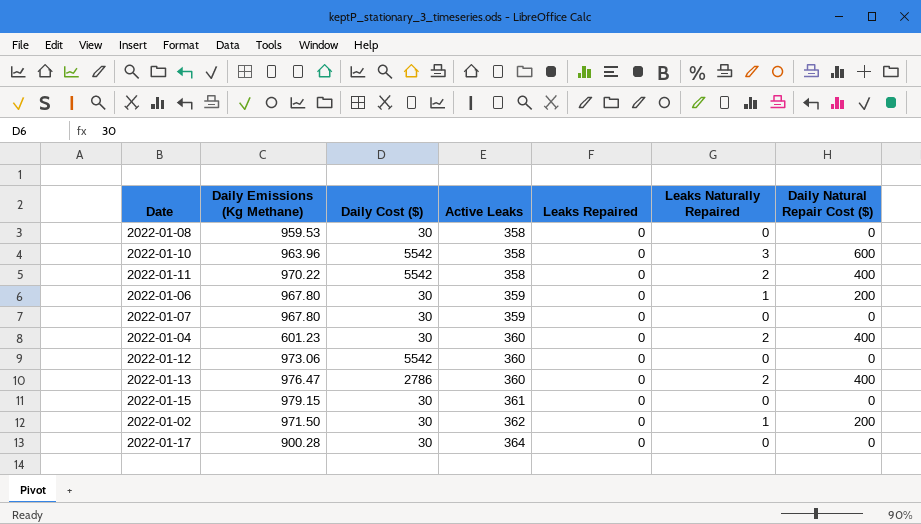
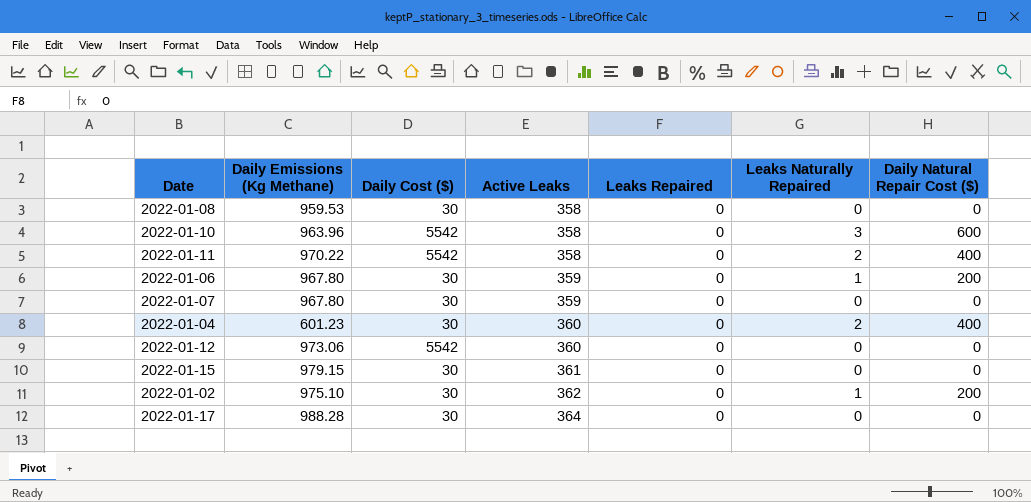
row 2022-01-13: 976.47 | 2786 | 360 | 0 | 2 | 400 -> none
2022-01-02 | Daily Emissions (Kg Methane): 971.50 -> 975.10
2022-01-17 | Daily Emissions (Kg Methane): 900.28 -> 988.28

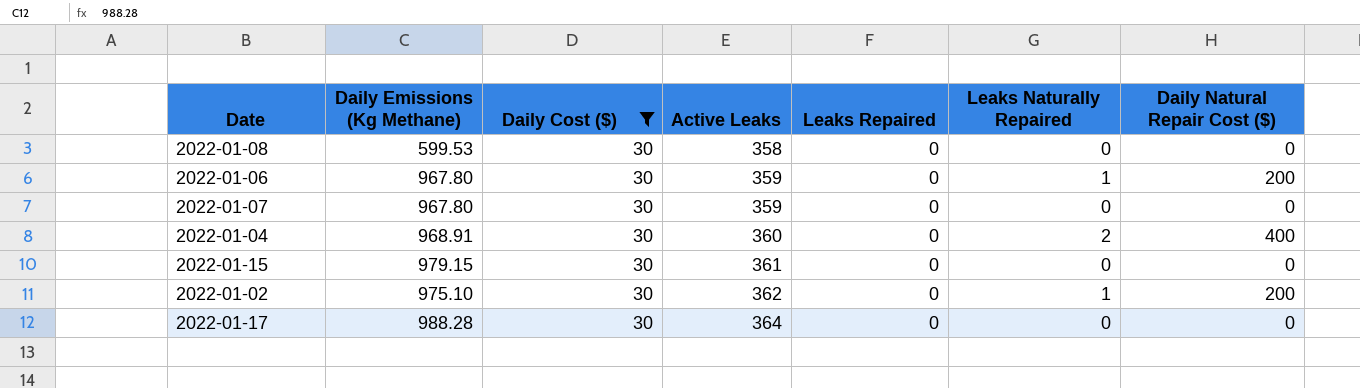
filter: none -> Daily Cost ($) = 30
2022-01-08 | Daily Emissions (Kg Methane): 959.53 -> 599.53
2022-01-04 | Daily Emissions (Kg Methane): 601.23 -> 968.91

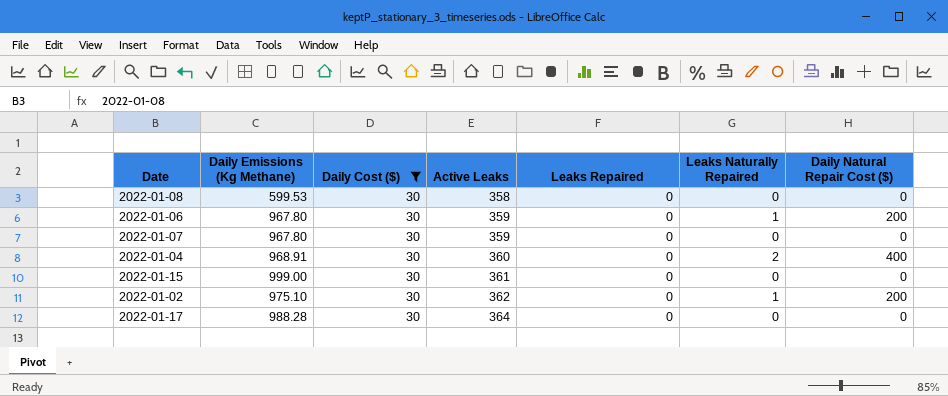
2022-01-15 | Daily Emissions (Kg Methane): 979.15 -> 999.00

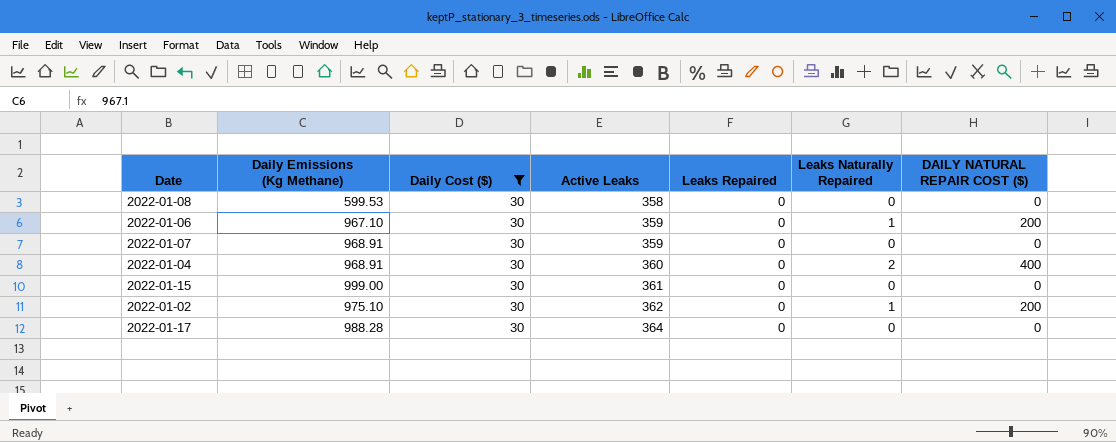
column name: Daily Natural Repair Cost ($) -> DAILY NATURAL REPAIR COST ($)
2022-01-06 | Daily Emissions (Kg Methane): 967.80 -> 967.10
2022-01-07 | Daily Emissions (Kg Methane): 967.80 -> 968.91

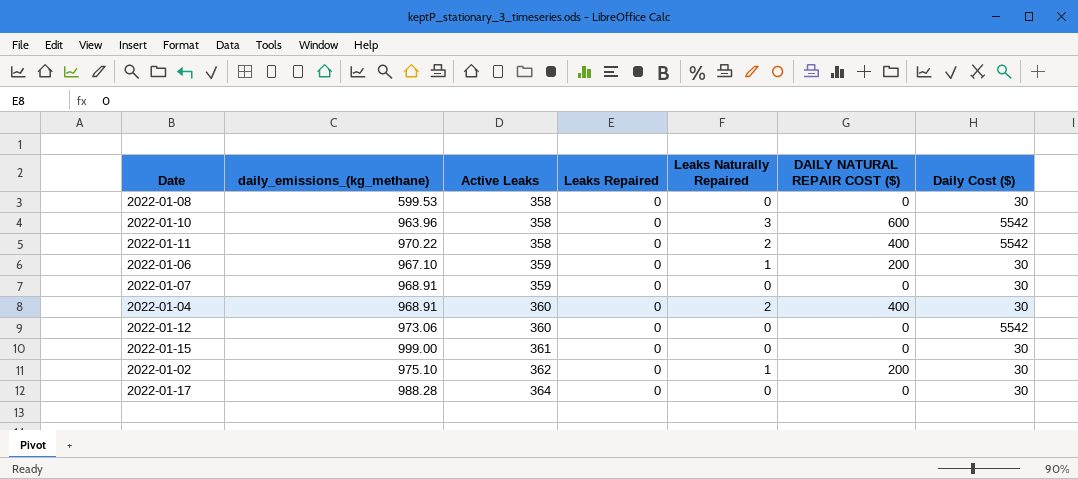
filter: Daily Cost ($) = 30 -> none
column name: Daily Emissions (Kg Methane) -> daily_emissions_(kg_methane)
column Daily Cost ($) | position: 3 -> 7

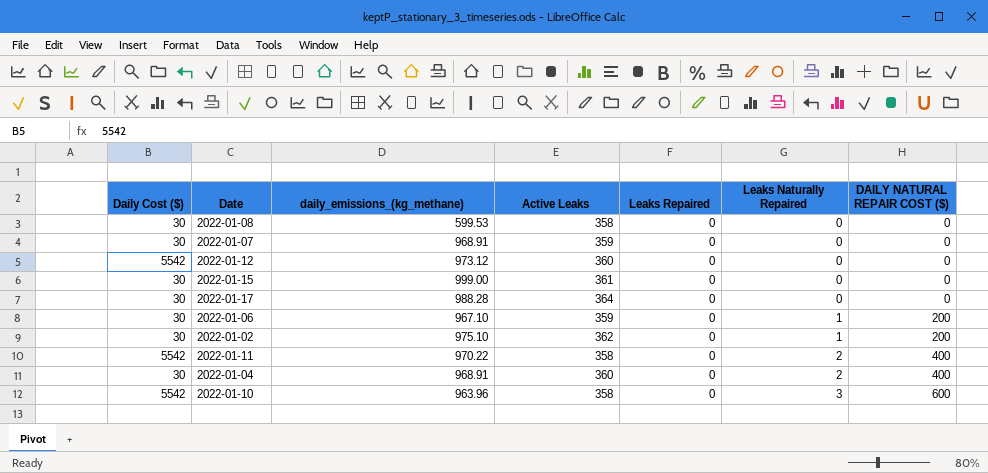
row order: Active Leaks ascending -> Leaks Naturally Repaired ascending
column Daily Cost ($) | position: 7 -> 1
2022-01-12 | daily_emissions_(kg_methane): 973.06 -> 973.12

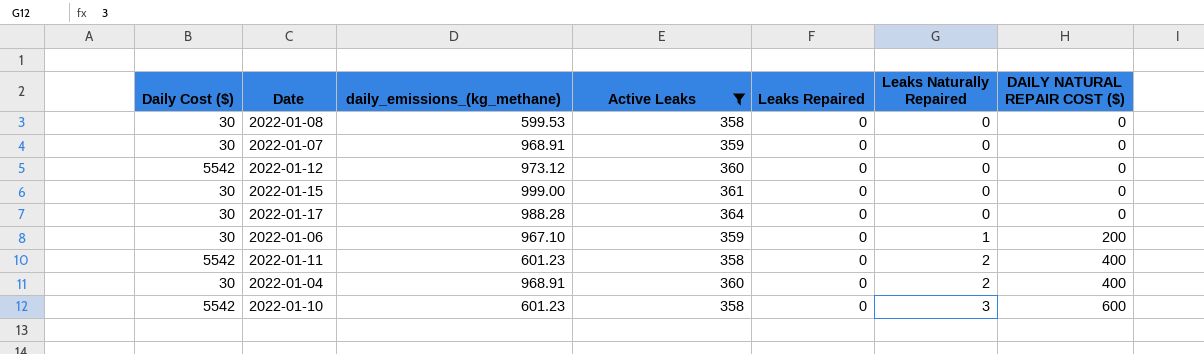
filter: none -> Active Leaks != 362
2022-01-11 | daily_emissions_(kg_methane): 970.22 -> 601.23
2022-01-10 | daily_emissions_(kg_methane): 963.96 -> 601.23

